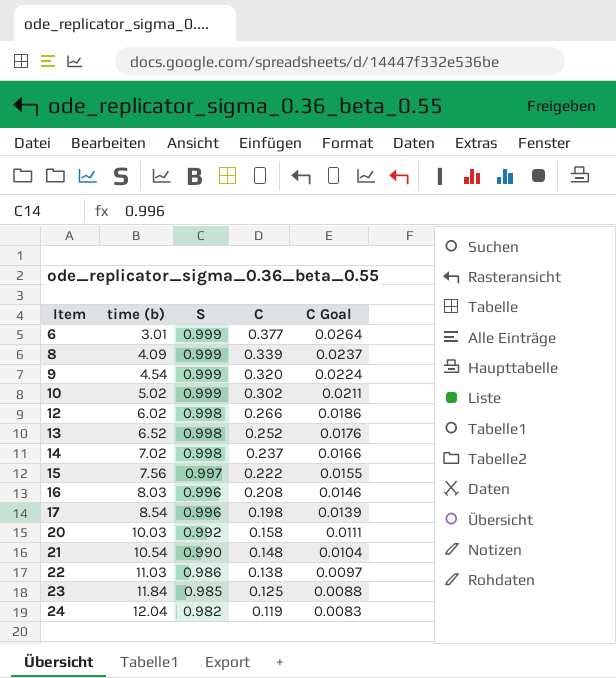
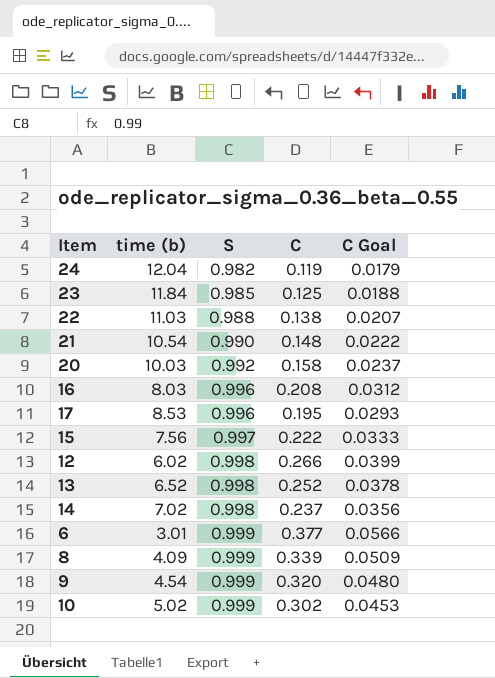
row order: Item ascending -> S ascending
column C Goal | formula: [C] * 0.07 -> [C] * 0.15
22 | S: 0.986 -> 0.988
17 | time (b): 8.54 -> 8.53
17 | C: 0.198 -> 0.195

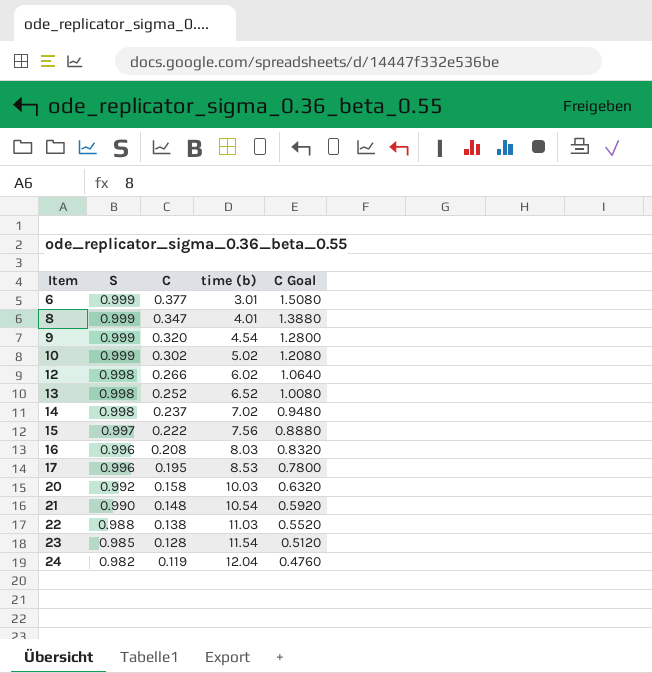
row order: S ascending -> Item ascending
column time (b) | position: 2 -> 4
column C Goal | formula: [C] * 0.15 -> [C] * 4
8 | C: 0.339 -> 0.347
8 | time (b): 4.09 -> 4.01
23 | C: 0.125 -> 0.128
23 | time (b): 11.84 -> 11.54

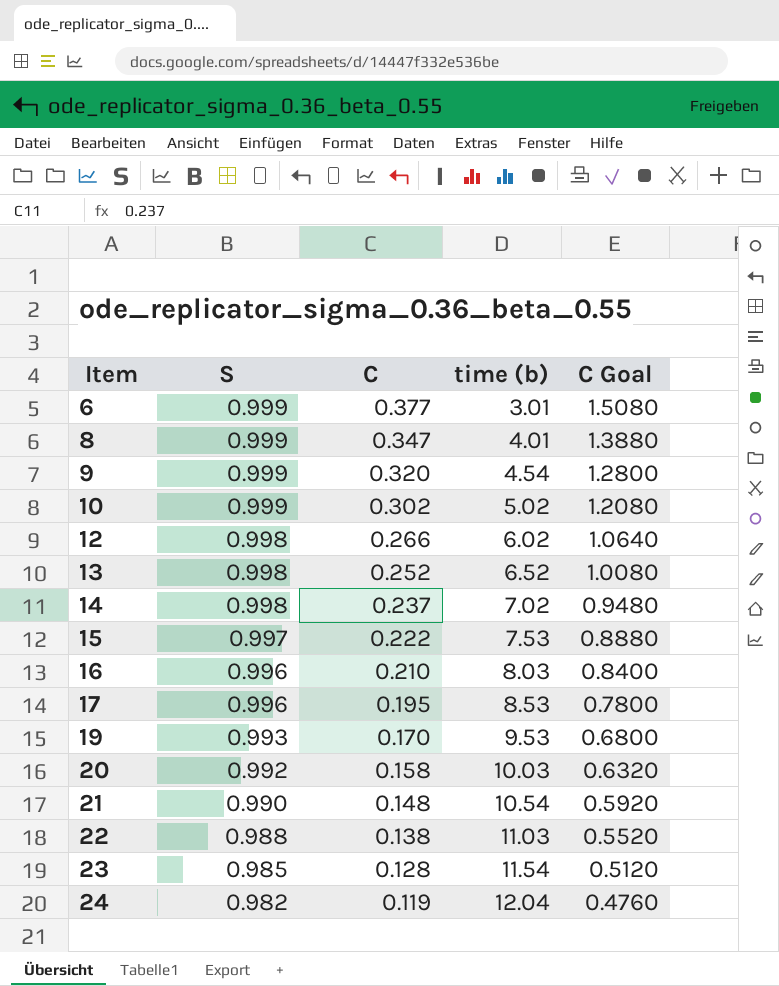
15 | time (b): 7.56 -> 7.53
16 | C: 0.208 -> 0.210
16 | C Goal: 0.8320 -> 0.8400
row 19: none -> 0.993 | 0.170 | 9.53 | 0.6800

